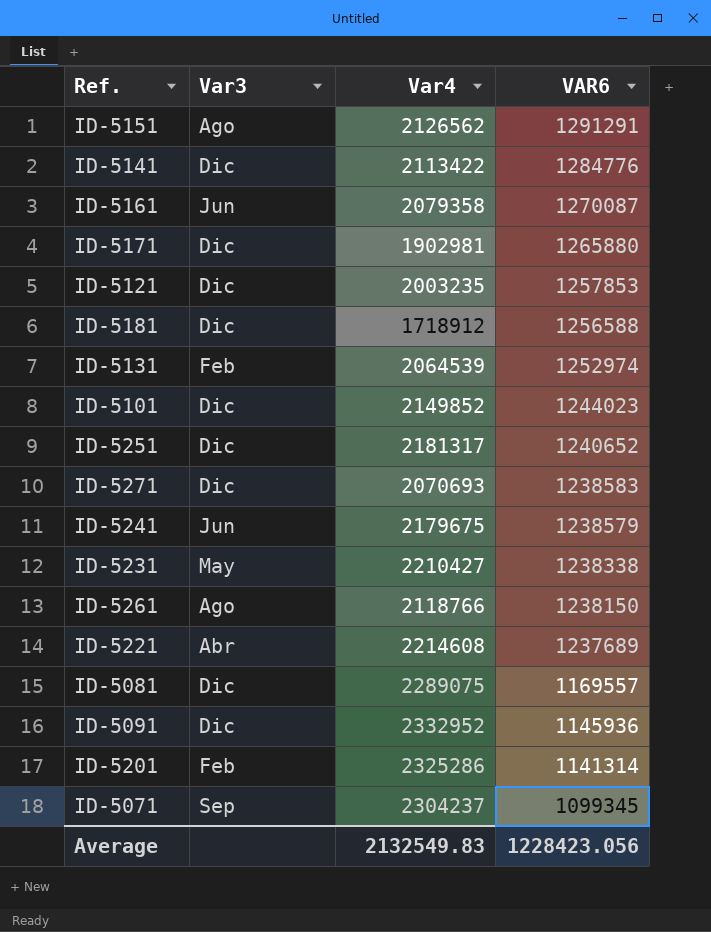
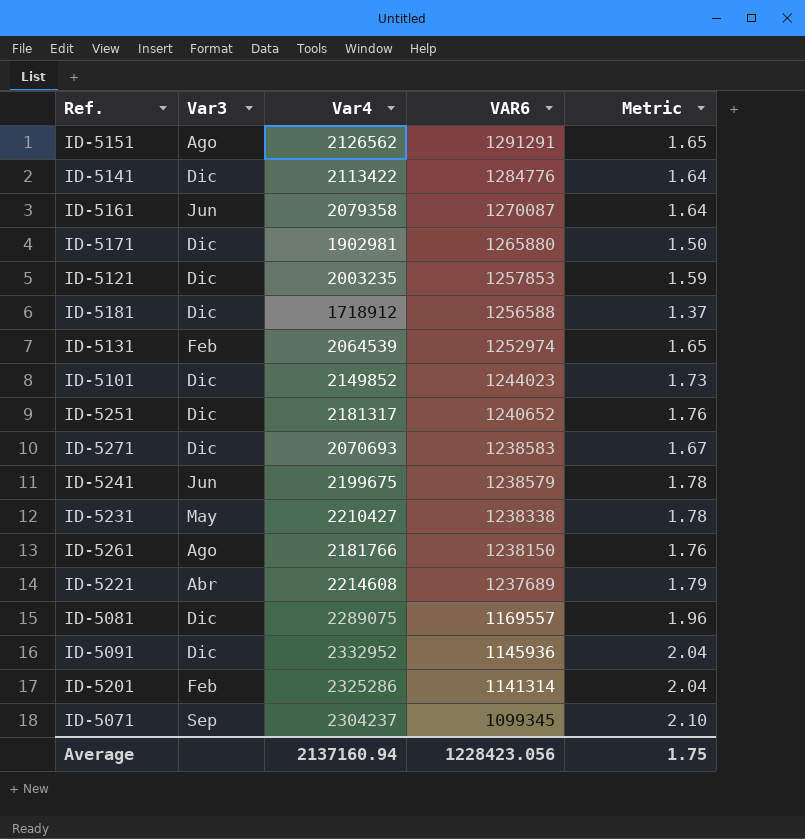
column Metric | formula: none -> [Var4] / [VAR6]
ID-5241 | Var4: 2179675 -> 2199675
ID-5261 | Var4: 2118766 -> 2181766
Average | Var4: 2132549.83 -> 2137160.94

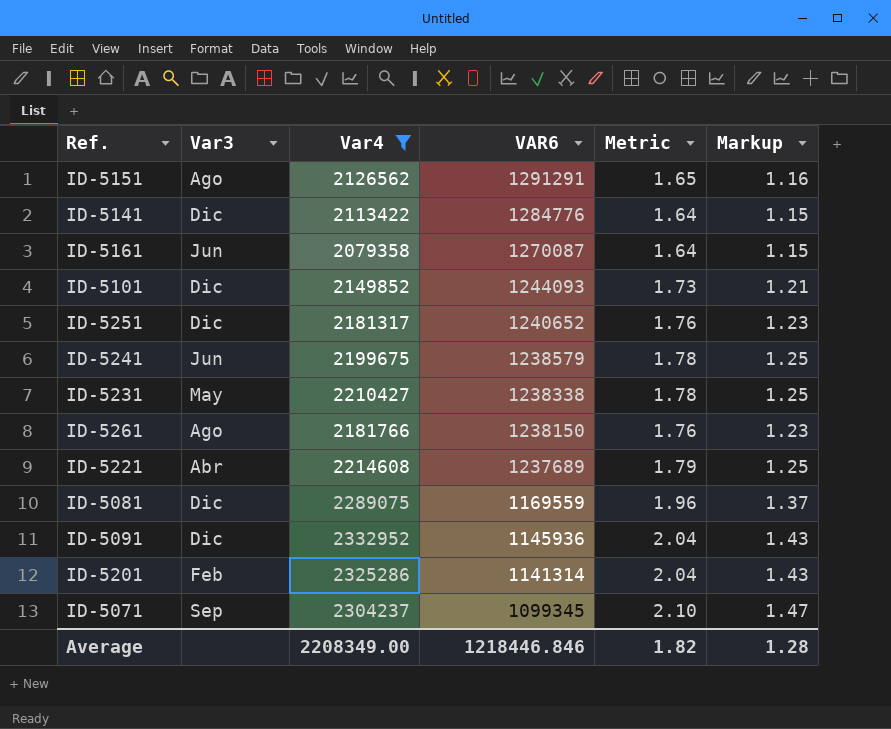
filter: none -> Var4 >= 2079358
column Markup | formula: none -> [Metric] * 0.7
ID-5101 | VAR6: 1244023 -> 1244093
ID-5081 | VAR6: 1169557 -> 1169559
Average | Var4: 2137160.94 -> 2208349.00
Average | VAR6: 1228423.056 -> 1218446.846
Average | Metric: 1.75 -> 1.82

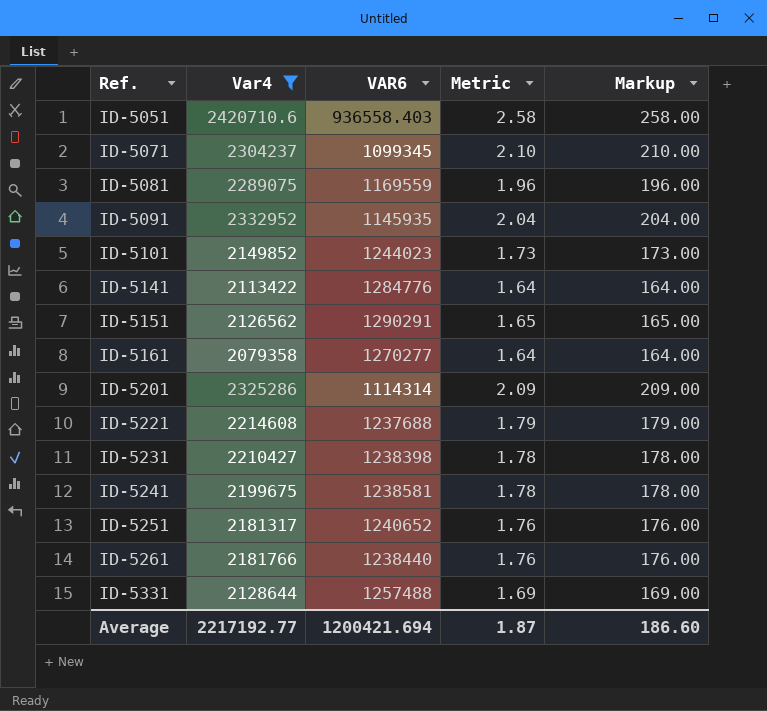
row order: VAR6 descending -> Ref. ascending
column Var3 | position: 2 -> none
column Markup | formula: [Metric] * 0.7 -> [Metric] * 100
row ID-5051: none -> 2420710.6 | 936558.403 | 2.58 | 258.00
ID-5091 | VAR6: 1145936 -> 1145935
ID-5101 | VAR6: 1244093 -> 1244023
ID-5151 | VAR6: 1291291 -> 1290291
ID-5161 | VAR6: 1270087 -> 1270277
ID-5201 | VAR6: 1141314 -> 1114314
ID-5201 | Metric: 2.04 -> 2.09
ID-5221 | VAR6: 1237689 -> 1237688
ID-5231 | VAR6: 1238338 -> 1238398
ID-5241 | VAR6: 1238579 -> 1238581
ID-5261 | VAR6: 1238150 -> 1238440
row ID-5331: none -> 2128644 | 1257488 | 1.69 | 169.00
Average | Var4: 2208349.00 -> 2217192.77
Average | VAR6: 1218446.846 -> 1200421.694
Average | Metric: 1.82 -> 1.87
Average | Markup: 1.28 -> 186.60

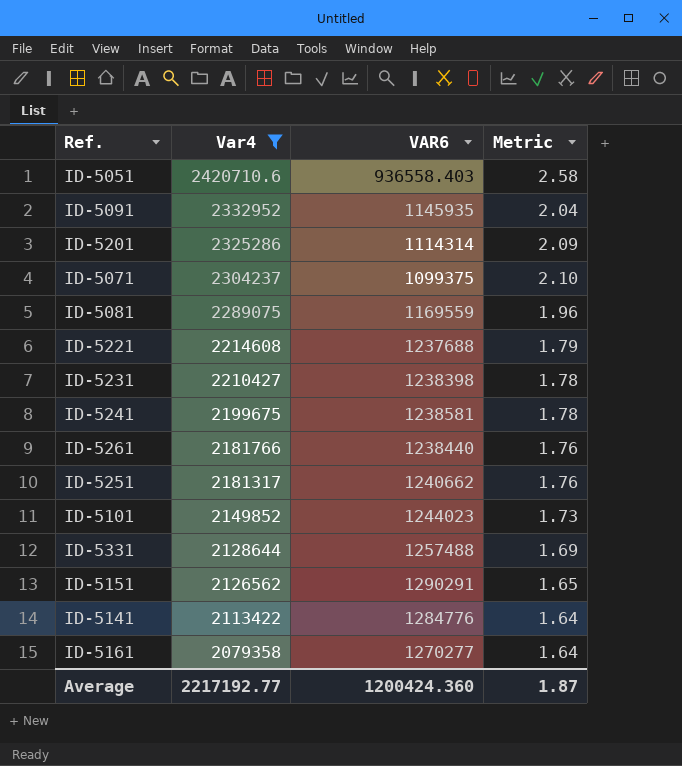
row order: Ref. ascending -> Var4 descending
column Markup | formula: [Metric] * 100 -> none
ID-5071 | VAR6: 1099345 -> 1099375
ID-5251 | VAR6: 1240652 -> 1240662
Average | VAR6: 1200421.694 -> 1200424.360

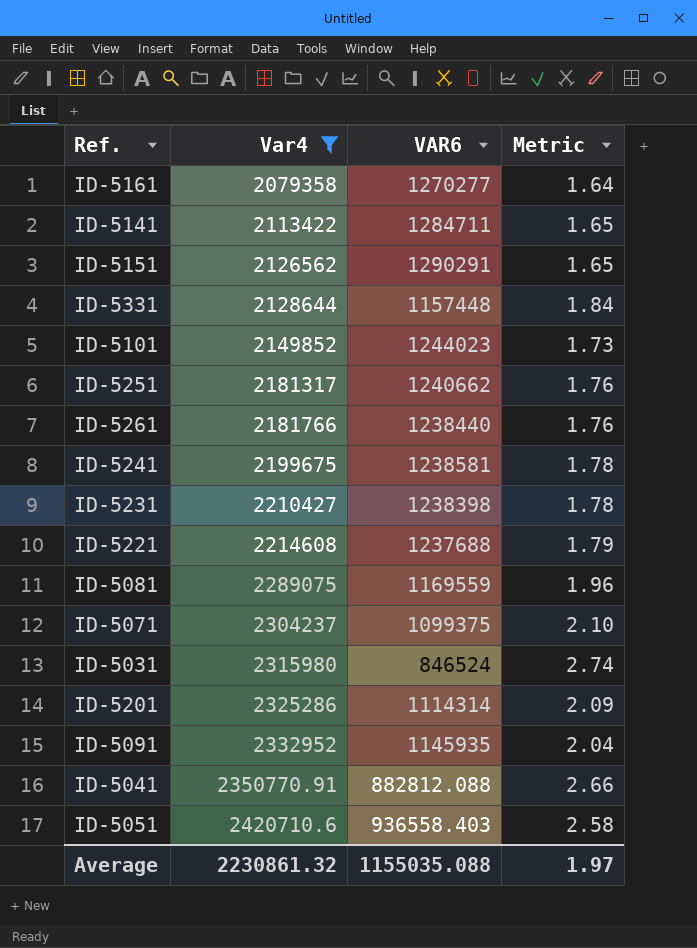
row order: Var4 descending -> Var4 ascending
ID-5141 | VAR6: 1284776 -> 1284711
ID-5141 | Metric: 1.64 -> 1.65
ID-5331 | VAR6: 1257488 -> 1157448
ID-5331 | Metric: 1.69 -> 1.84
row ID-5031: none -> 2315980 | 846524 | 2.74
row ID-5041: none -> 2350770.91 | 882812.088 | 2.66
Average | Var4: 2217192.77 -> 2230861.32
Average | VAR6: 1200424.360 -> 1155035.088
Average | Metric: 1.87 -> 1.97

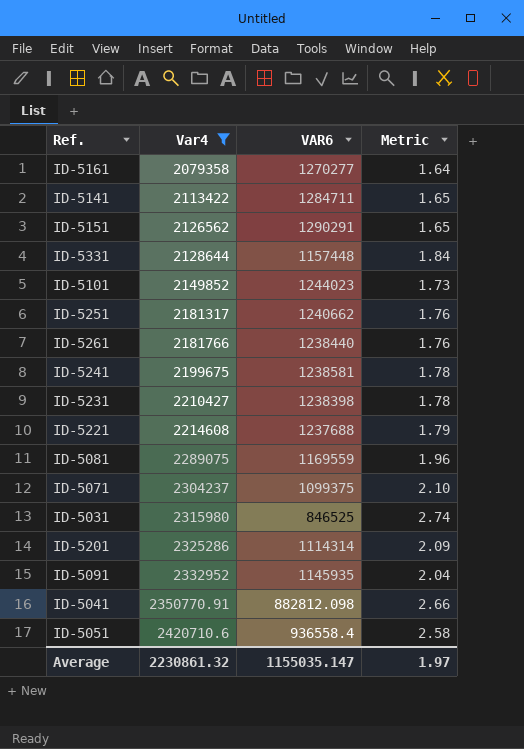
ID-5031 | VAR6: 846524 -> 846525
ID-5041 | VAR6: 882812.088 -> 882812.098
ID-5051 | VAR6: 936558.403 -> 936558.4
Average | VAR6: 1155035.088 -> 1155035.147

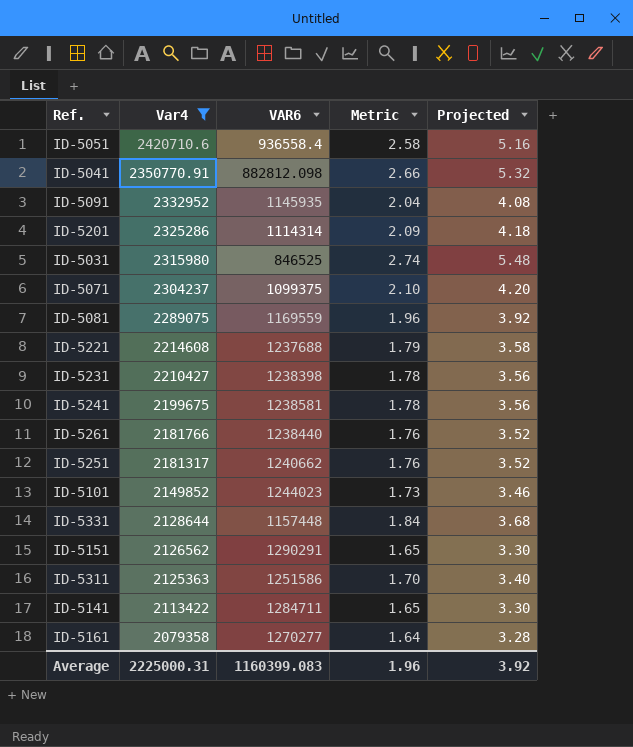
row order: Var4 ascending -> Var4 descending
column Projected | formula: none -> [Metric] * 2
row ID-5311: none -> 2125363 | 1251586 | 1.70 | 3.40
Average | Var4: 2230861.32 -> 2225000.31
Average | VAR6: 1155035.147 -> 1160399.083
Average | Metric: 1.97 -> 1.96

